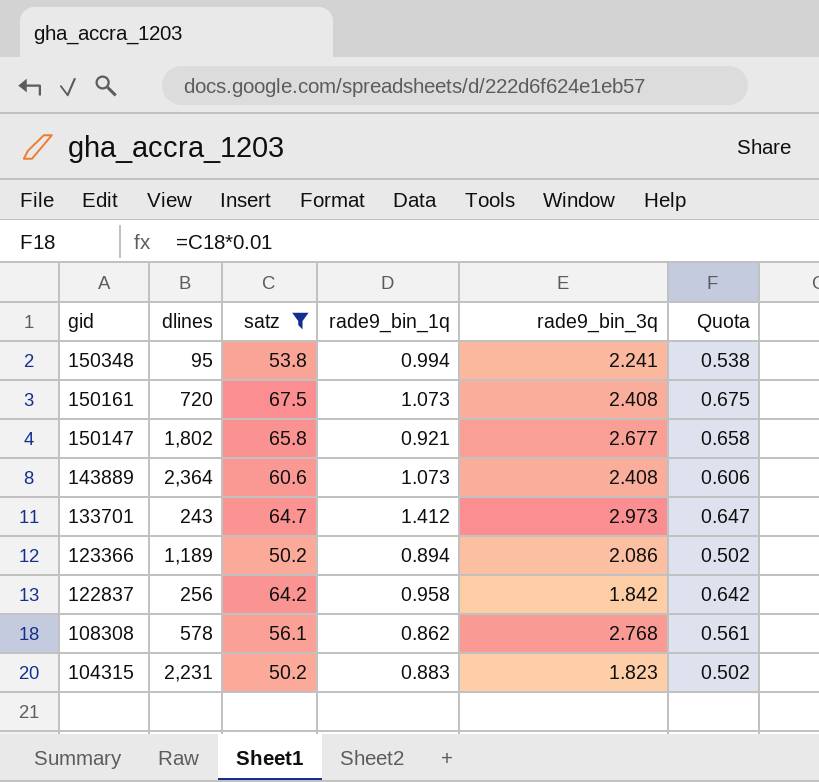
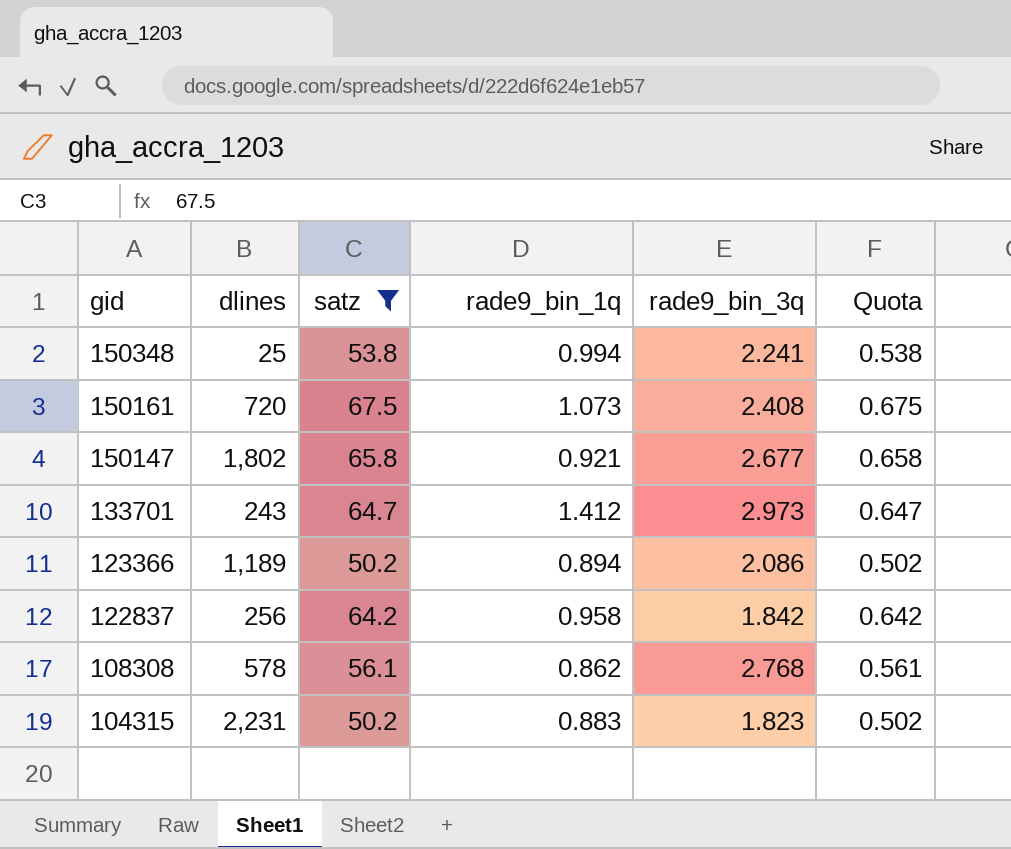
row 143889: 2,364 | 60.6 | 1.073 | 2.408 | 0.606 -> none
150348 | dlines: 95 -> 25

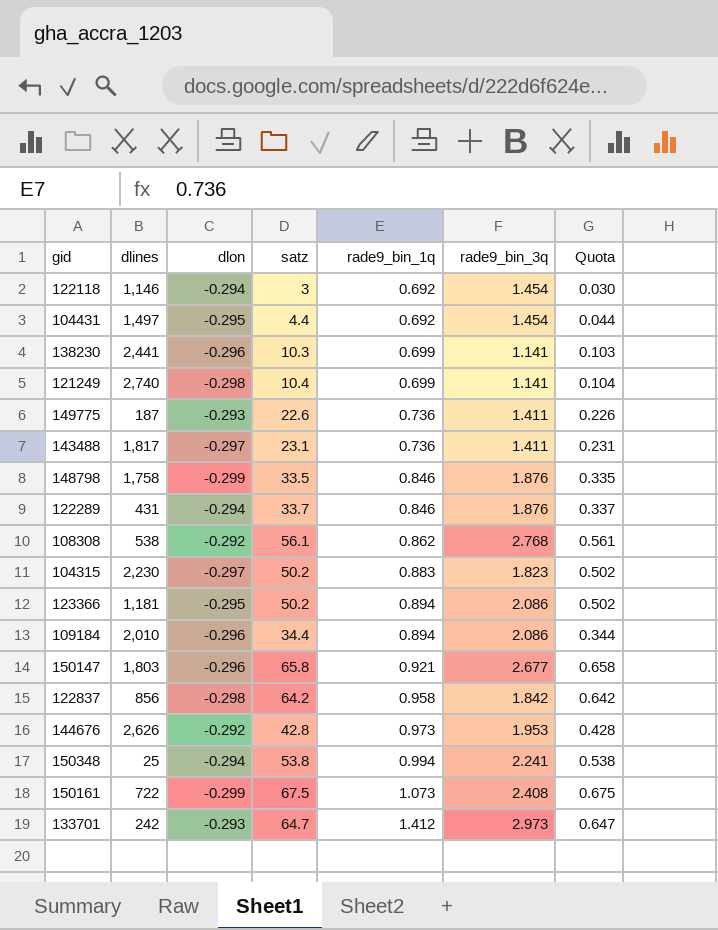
filter: satz >= 50.2 -> none
row order: gid descending -> rade9_bin_1q ascending
column dlon | position: none -> 3
108308 | dlines: 578 -> 538
104315 | dlines: 2,231 -> 2,230
123366 | dlines: 1,189 -> 1,181
150147 | dlines: 1,802 -> 1,803
122837 | dlines: 256 -> 856
150161 | dlines: 720 -> 722
133701 | dlines: 243 -> 242

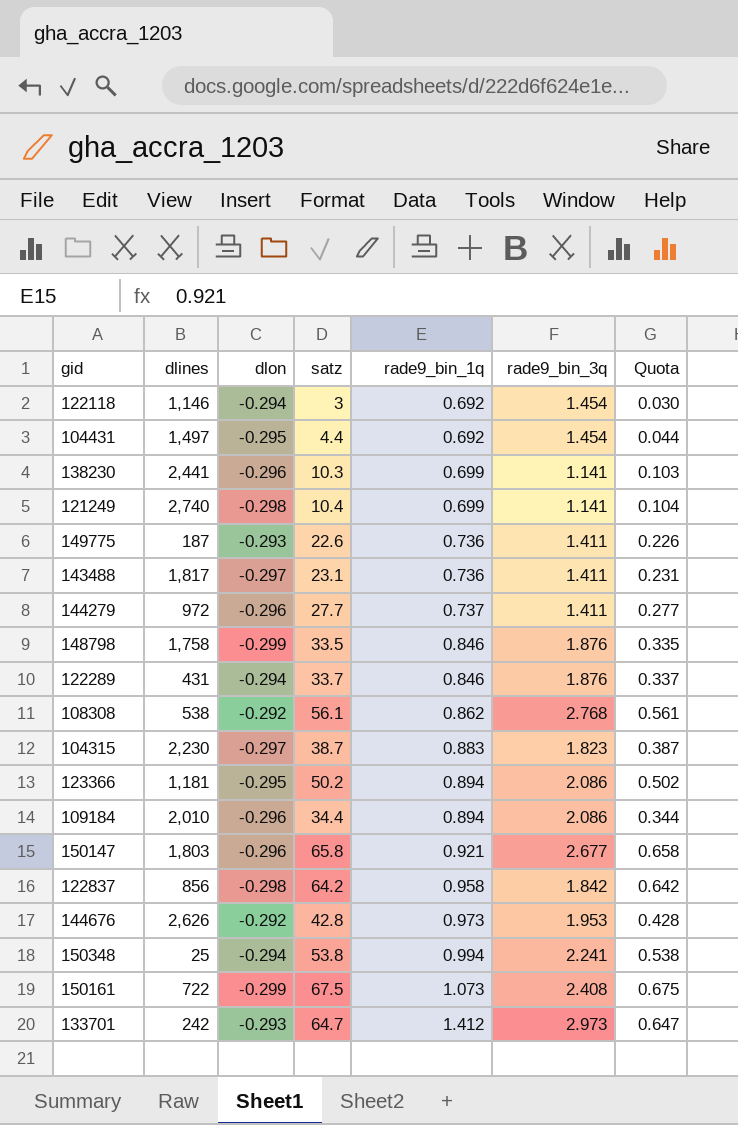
row 144279: none -> 972 | -0.296 | 27.7 | 0.737 | 1.411 | 0.277
104315 | satz: 50.2 -> 38.7
104315 | Quota: 0.502 -> 0.387

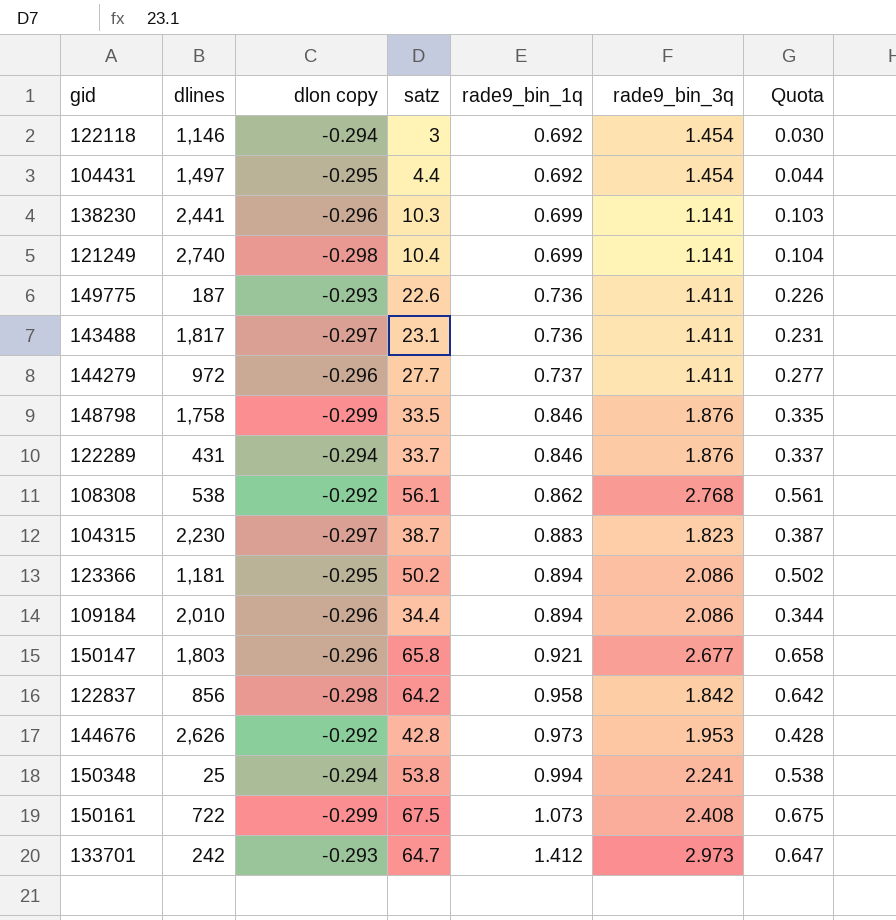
column name: dlon -> dlon copy

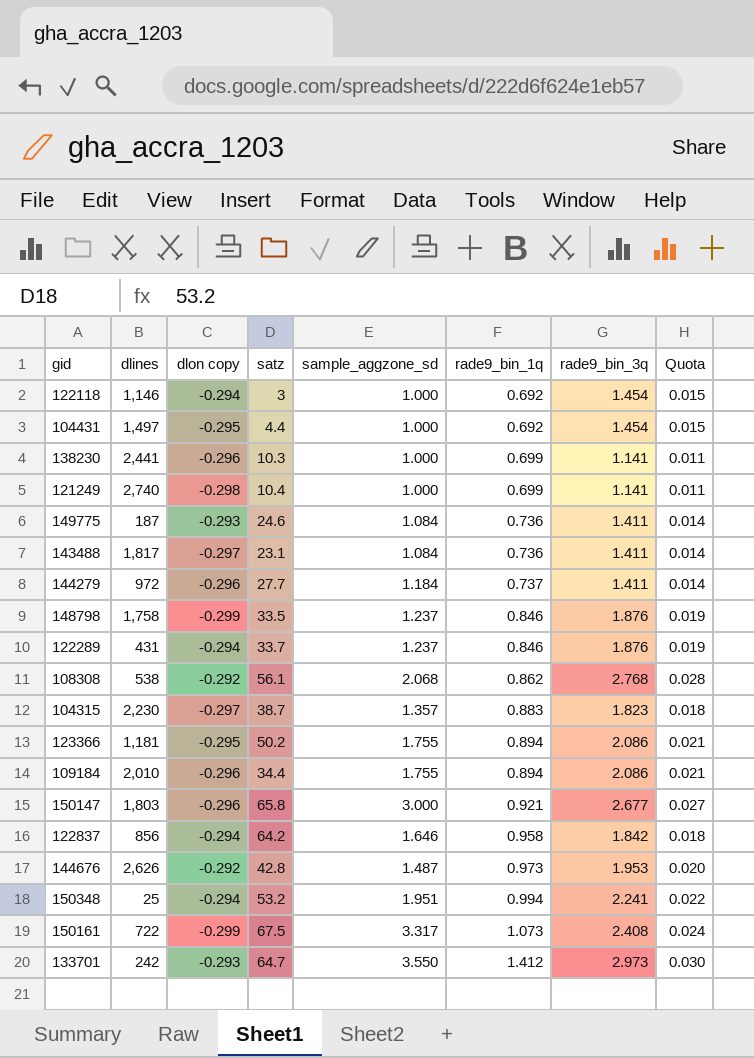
column sample_aggzone_sd | position: none -> 5
column Quota | formula: [satz] * 0.01 -> [rade9_bin_3q] * 0.01
149775 | satz: 22.6 -> 24.6
122837 | dlon copy: -0.298 -> -0.294
150348 | satz: 53.8 -> 53.2

